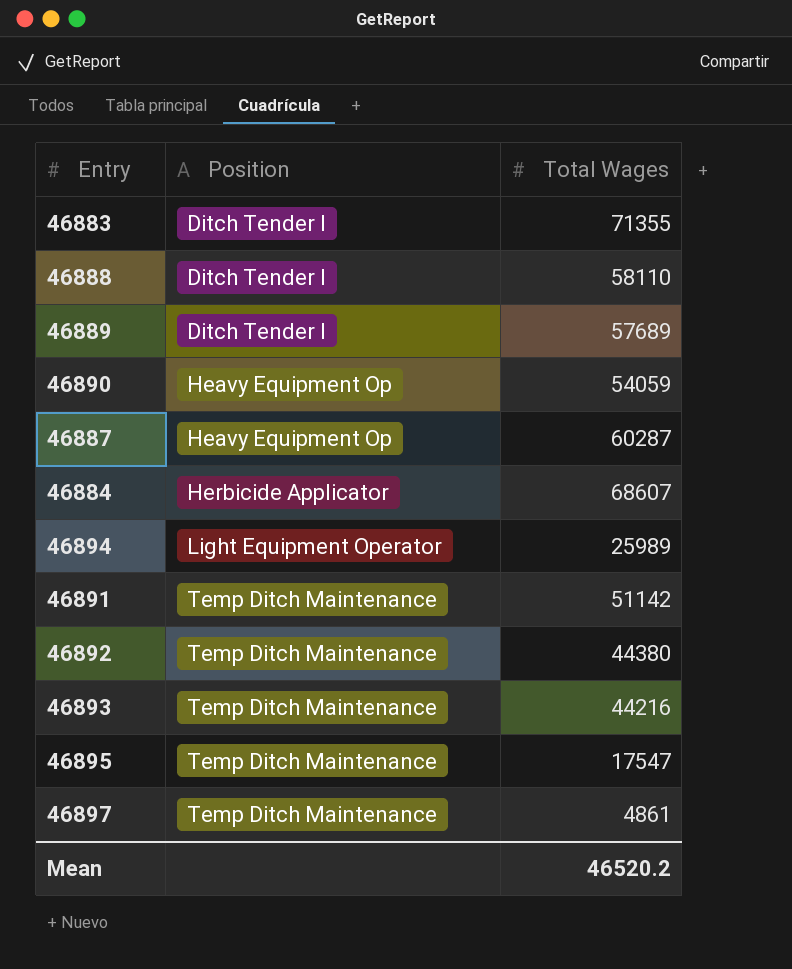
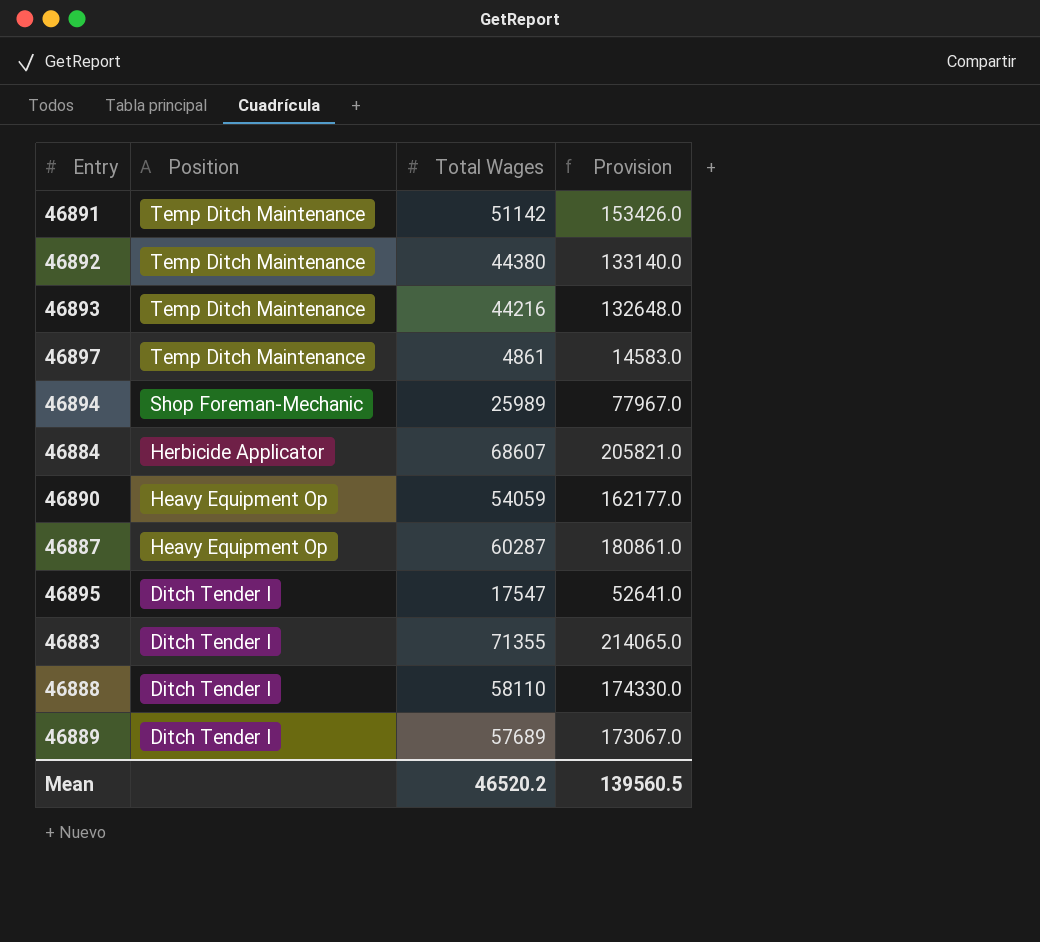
row order: Position ascending -> Position descending
column Provision | formula: none -> [Total Wages] * 3
46894 | Position: Light Equipment Operator -> Shop Foreman-Mechanic
46895 | Position: Temp Ditch Maintenance -> Ditch Tender I

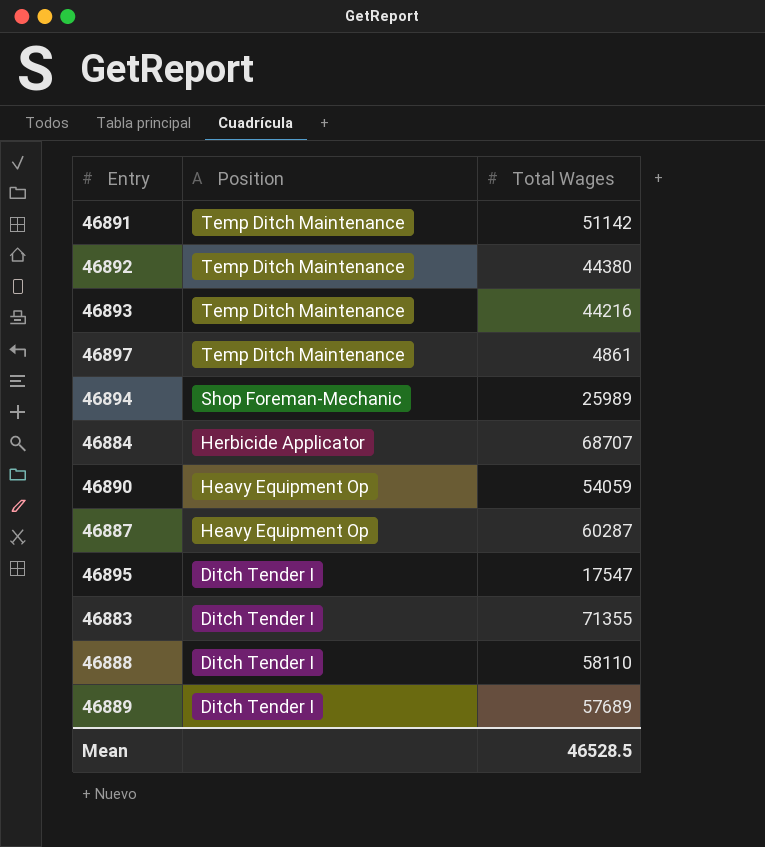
column Provision | formula: [Total Wages] * 3 -> none
46884 | Total Wages: 68607 -> 68707
Mean | Total Wages: 46520.2 -> 46528.5

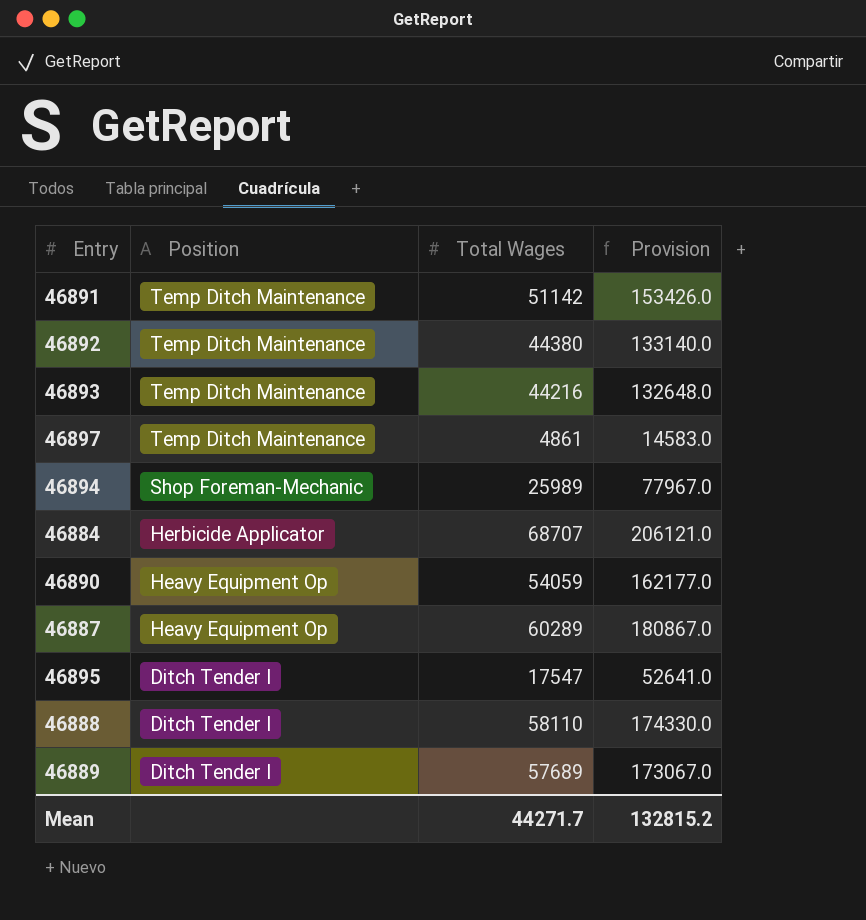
column Provision | formula: none -> [Total Wages] * 3
row 46883: Ditch Tender I | 71355 -> none
46887 | Total Wages: 60287 -> 60289
Mean | Total Wages: 46528.5 -> 44271.7

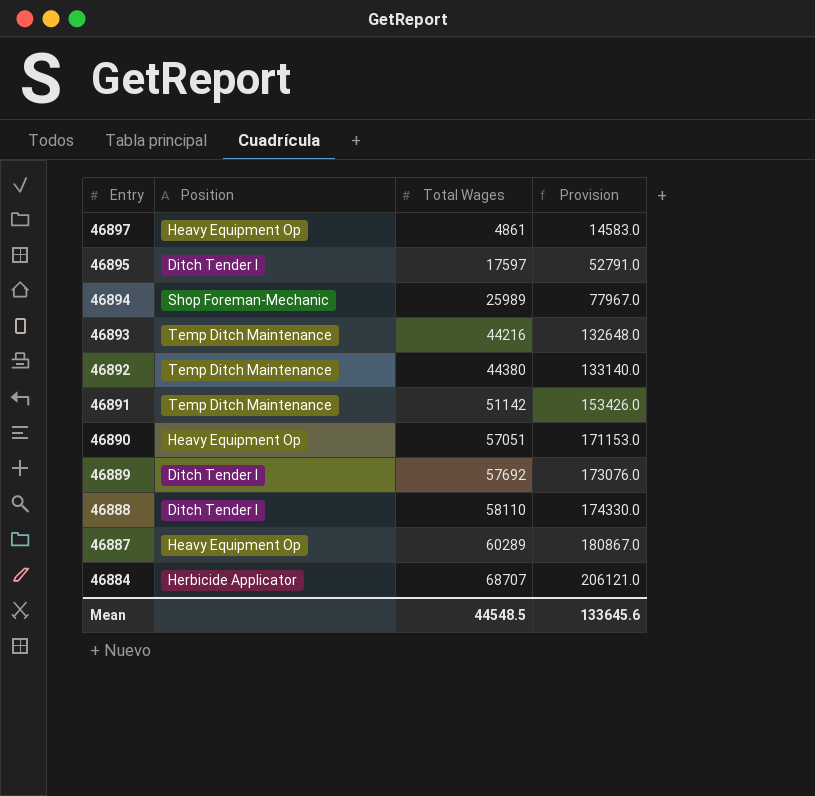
row order: Position descending -> Entry descending
46897 | Position: Temp Ditch Maintenance -> Heavy Equipment Op
46895 | Total Wages: 17547 -> 17597
46895 | Provision: 52641.0 -> 52791.0
46890 | Total Wages: 54059 -> 57051
46890 | Provision: 162177.0 -> 171153.0
46889 | Total Wages: 57689 -> 57692
46889 | Provision: 173067.0 -> 173076.0
Mean | Total Wages: 44271.7 -> 44548.5
Mean | Provision: 132815.2 -> 133645.6

